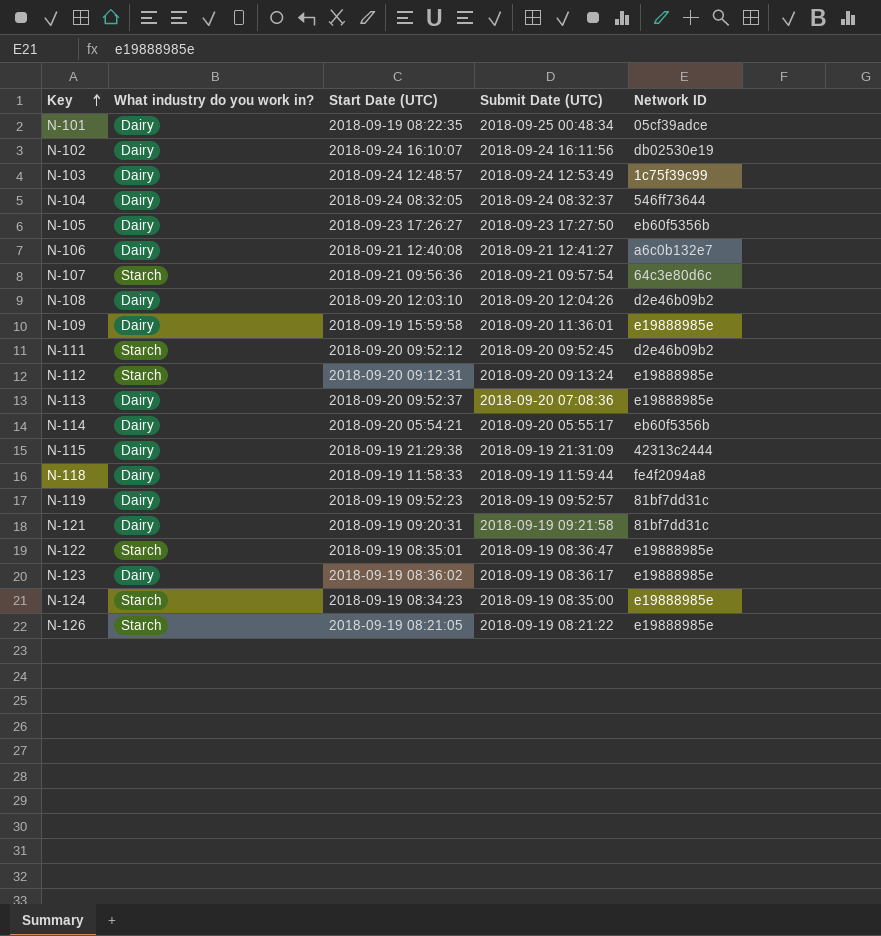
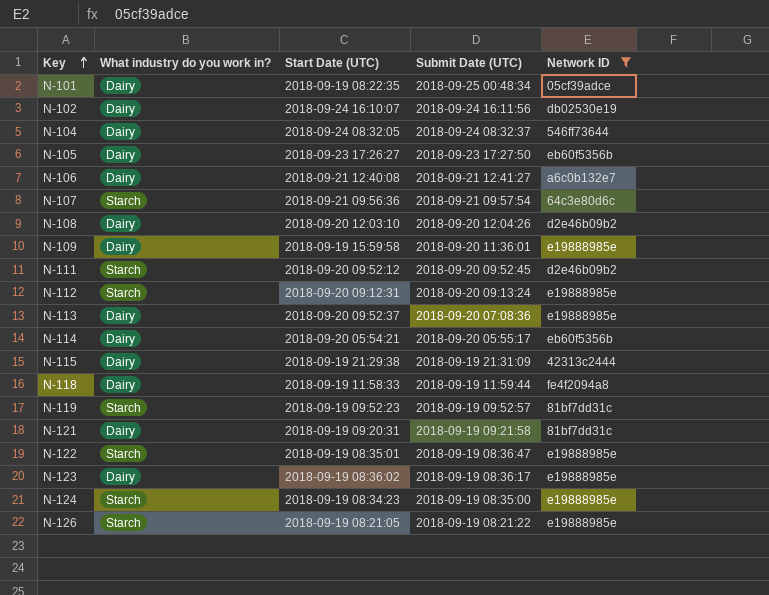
filter: none -> Network ID != 1c75f39c99
N-119 | What industry do you work in?: Dairy -> Starch

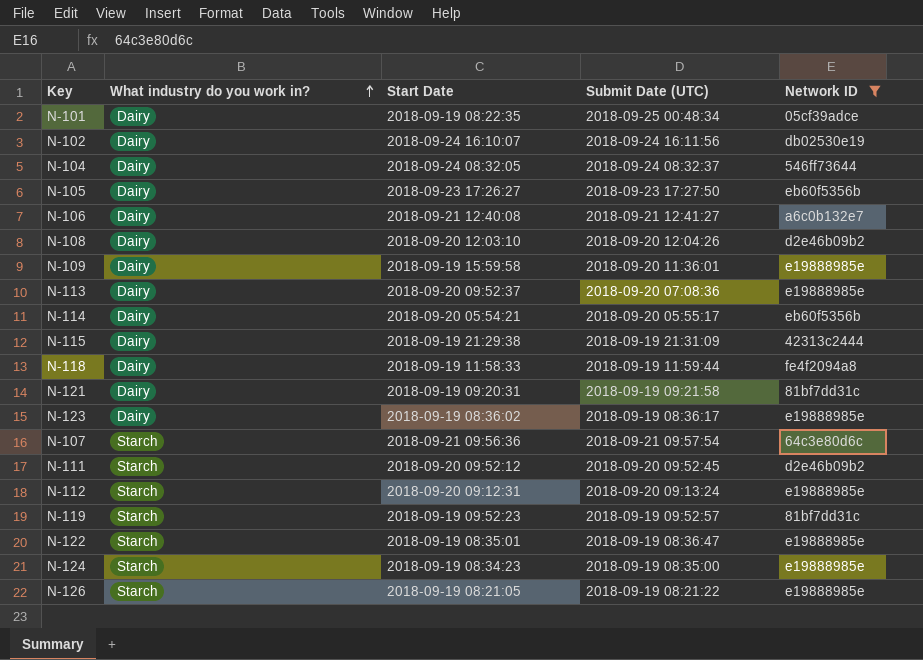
row order: Key ascending -> What industry do you work in? ascending
column name: Start Date (UTC) -> Start Date

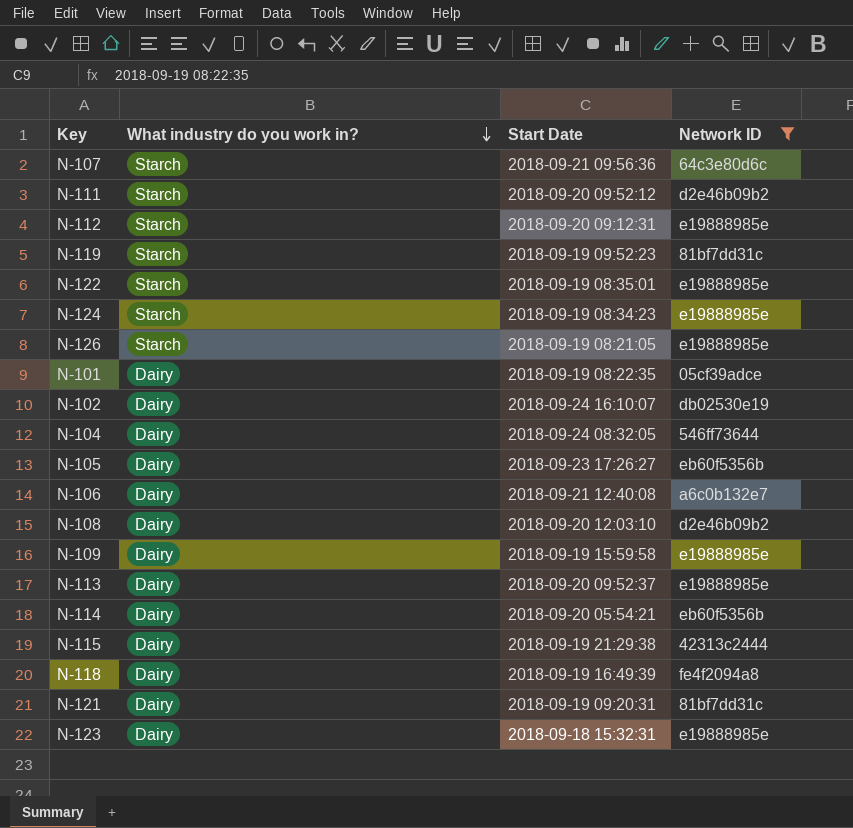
row order: What industry do you work in? ascending -> What industry do you work in? descending
column Submit Date (UTC) | position: 4 -> none
N-118 | Start Date: 2018-09-19 11:58:33 -> 2018-09-19 16:49:39
N-123 | Start Date: 2018-09-19 08:36:02 -> 2018-09-18 15:32:31

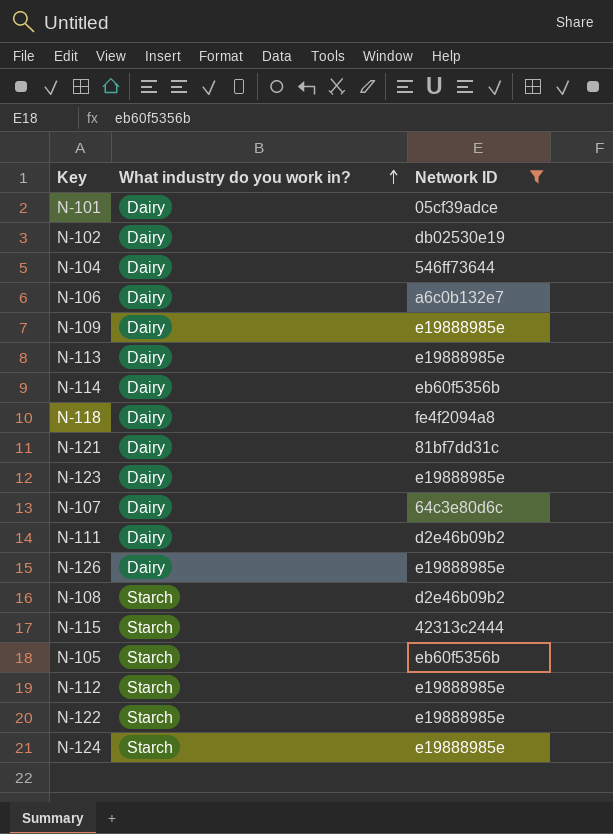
row order: What industry do you work in? descending -> What industry do you work in? ascending
column Start Date | position: 3 -> none
row N-119: Starch | 2018-09-19 09:52:23 | 81bf7dd31c -> none
N-107 | What industry do you work in?: Starch -> Dairy
N-111 | What industry do you work in?: Starch -> Dairy
N-126 | What industry do you work in?: Starch -> Dairy
N-108 | What industry do you work in?: Dairy -> Starch
N-115 | What industry do you work in?: Dairy -> Starch
N-105 | What industry do you work in?: Dairy -> Starch

